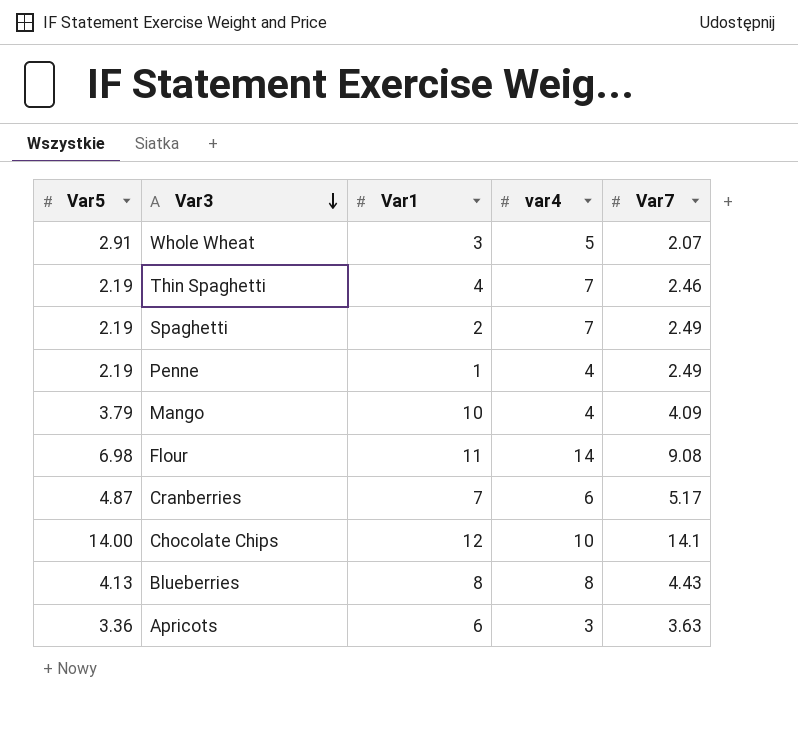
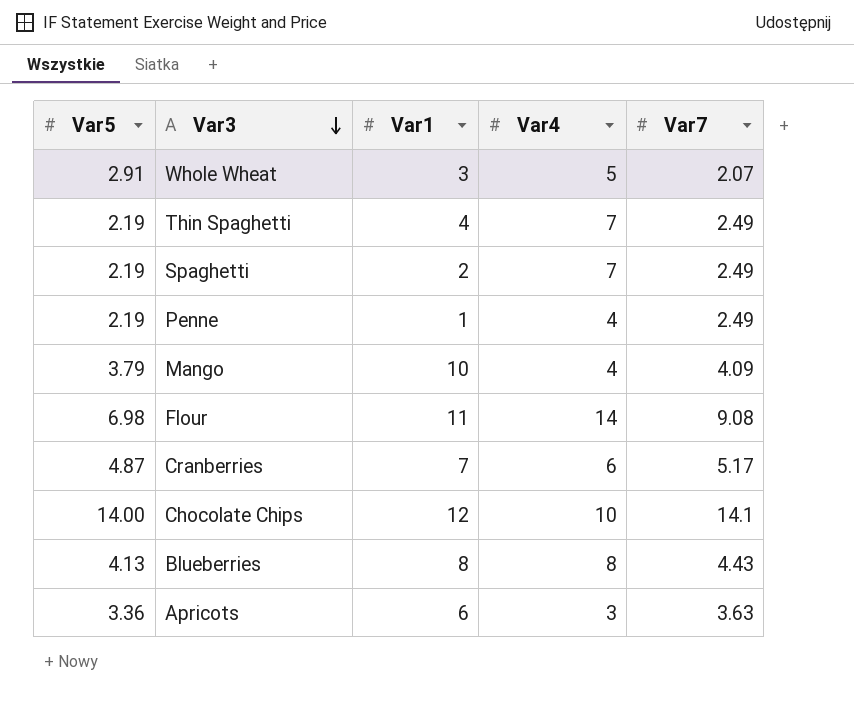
column name: var4 -> Var4
Thin Spaghetti | Var7: 2.46 -> 2.49

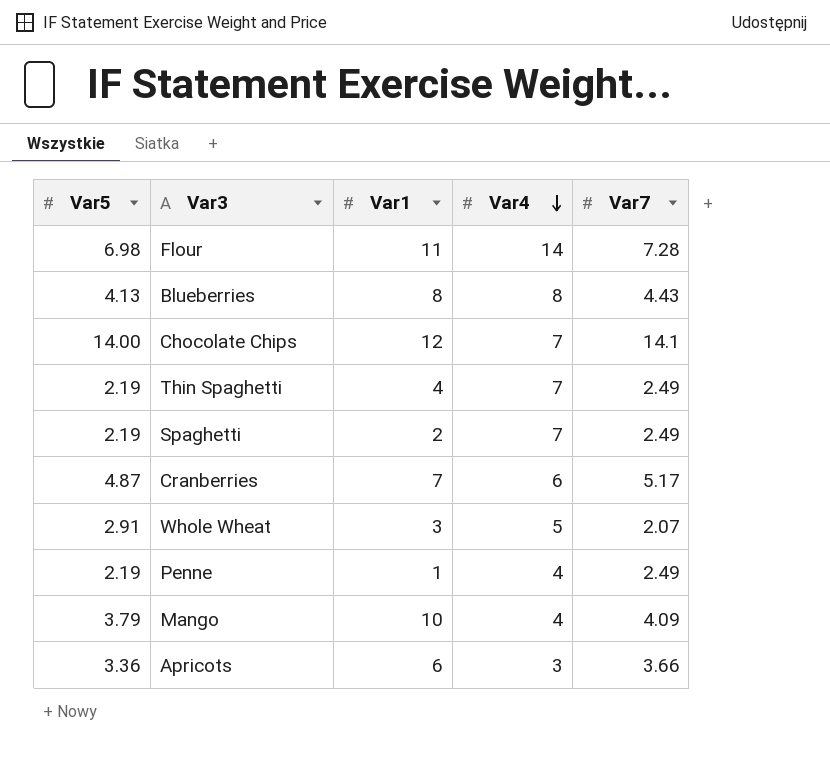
row order: Var3 descending -> Var4 descending
Flour | Var7: 9.08 -> 7.28
Chocolate Chips | Var4: 10 -> 7
Apricots | Var7: 3.63 -> 3.66

